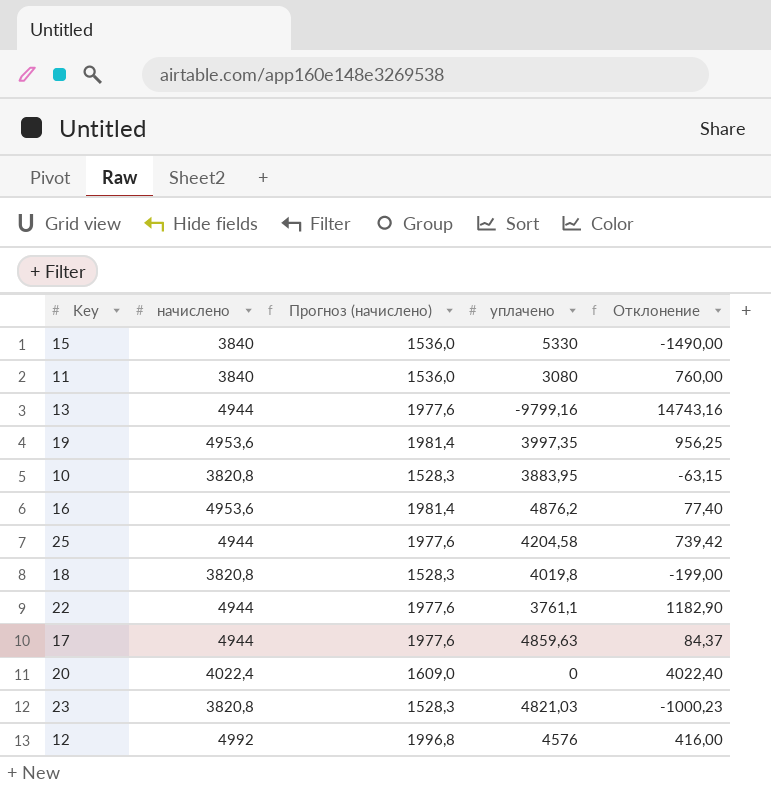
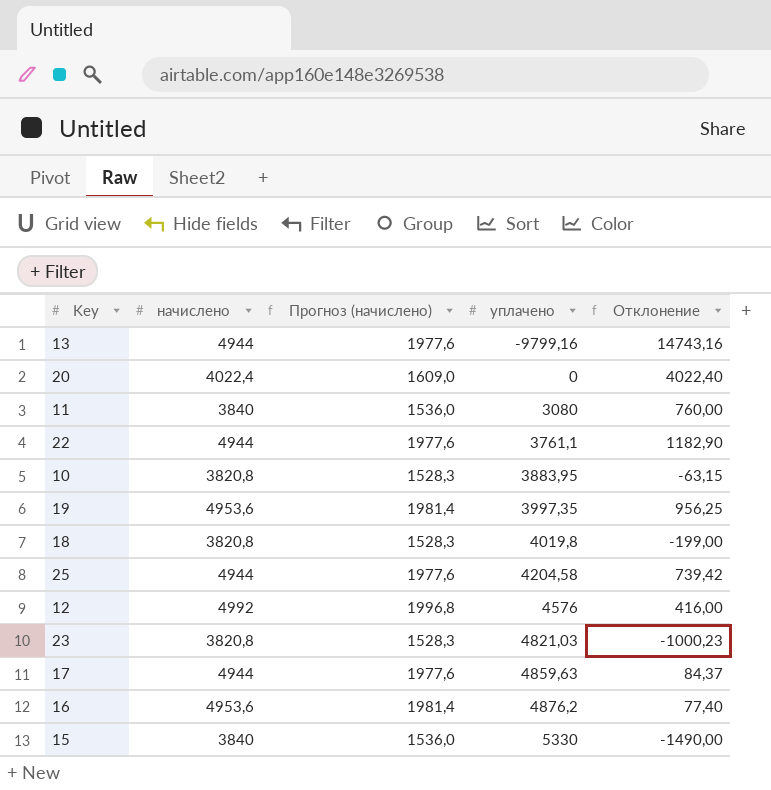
row order: none -> уплачено ascending

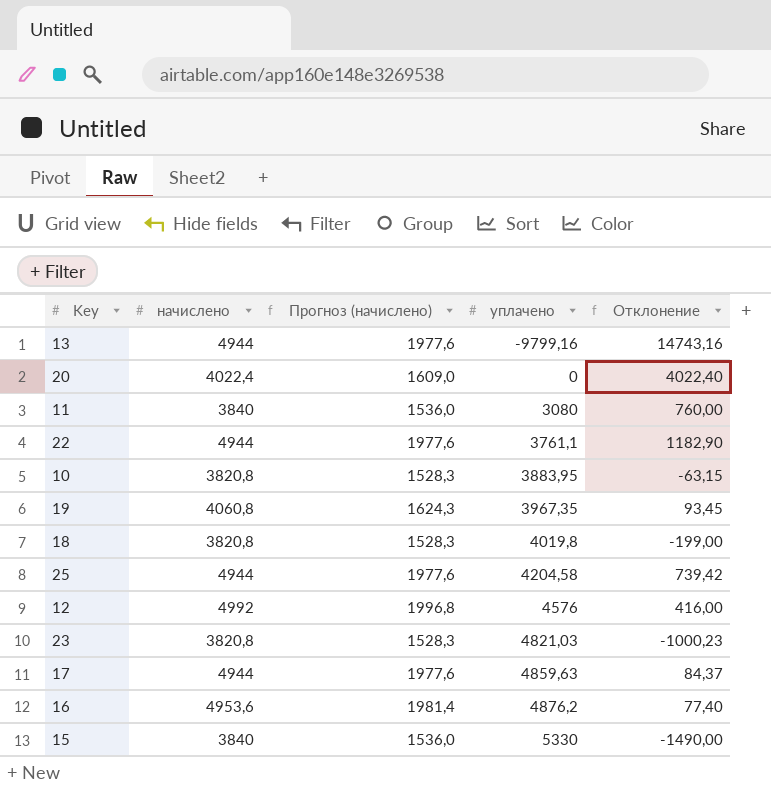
19 | начислено: 4953,6 -> 4060,8
19 | Прогноз (начислено): 1981,4 -> 1624,3
19 | уплачено: 3997,35 -> 3967,35
19 | Отклонение: 956,25 -> 93,45

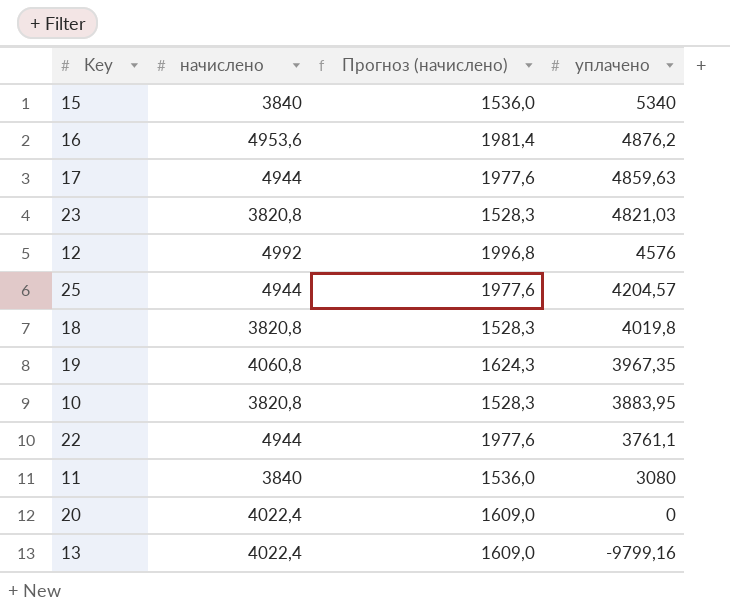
row order: уплачено ascending -> уплачено descending
column Отклонение | formula: [начислено] - [уплачено] -> none
15 | уплачено: 5330 -> 5340
25 | уплачено: 4204,58 -> 4204,57
13 | начислено: 4944 -> 4022,4
13 | Прогноз (начислено): 1977,6 -> 1609,0

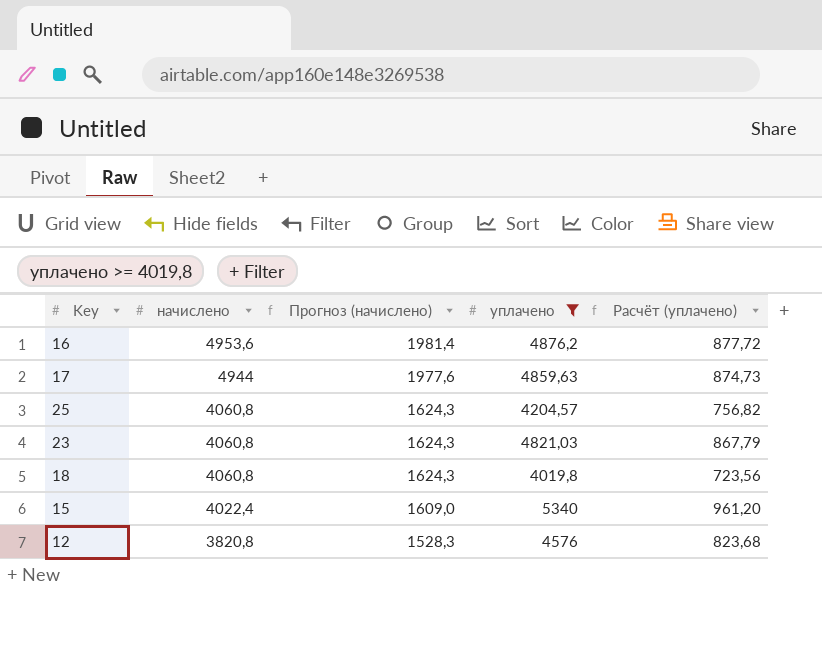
filter: none -> уплачено >= 4019,8
row order: уплачено descending -> начислено descending
column Расчёт (уплачено) | formula: none -> [уплачено] * 0,18
25 | начислено: 4944 -> 4060,8
25 | Прогноз (начислено): 1977,6 -> 1624,3
23 | начислено: 3820,8 -> 4060,8
23 | Прогноз (начислено): 1528,3 -> 1624,3
18 | начислено: 3820,8 -> 4060,8
18 | Прогноз (начислено): 1528,3 -> 1624,3
15 | начислено: 3840 -> 4022,4
15 | Прогноз (начислено): 1536,0 -> 1609,0
12 | начислено: 4992 -> 3820,8
12 | Прогноз (начислено): 1996,8 -> 1528,3

